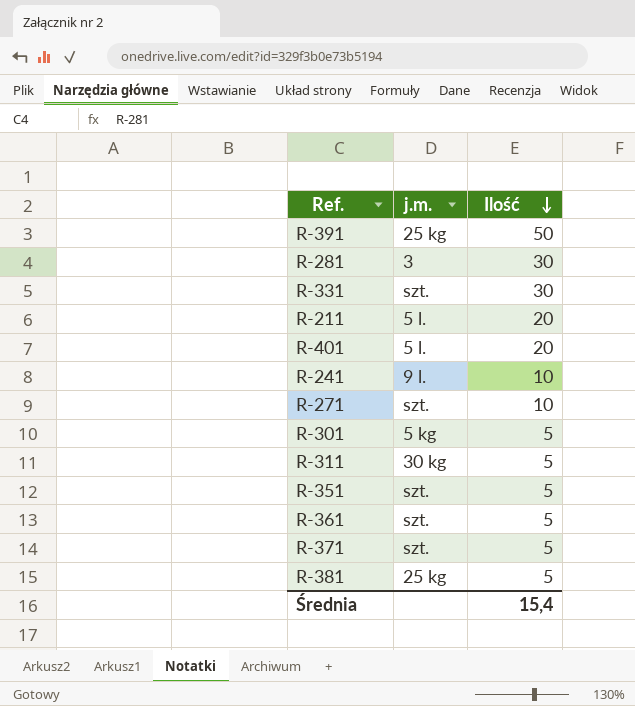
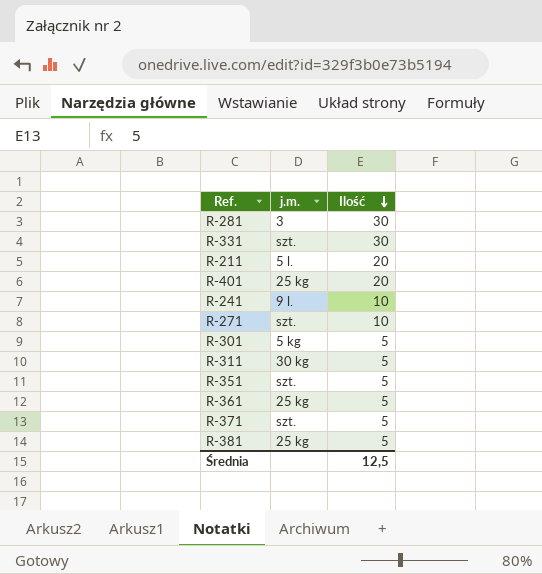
row R-391: 25 kg | 50 -> none
R-401 | j.m.: 5 l. -> 25 kg
R-361 | j.m.: szt. -> 25 kg
Średnia | Ilość: 15,4 -> 12,5

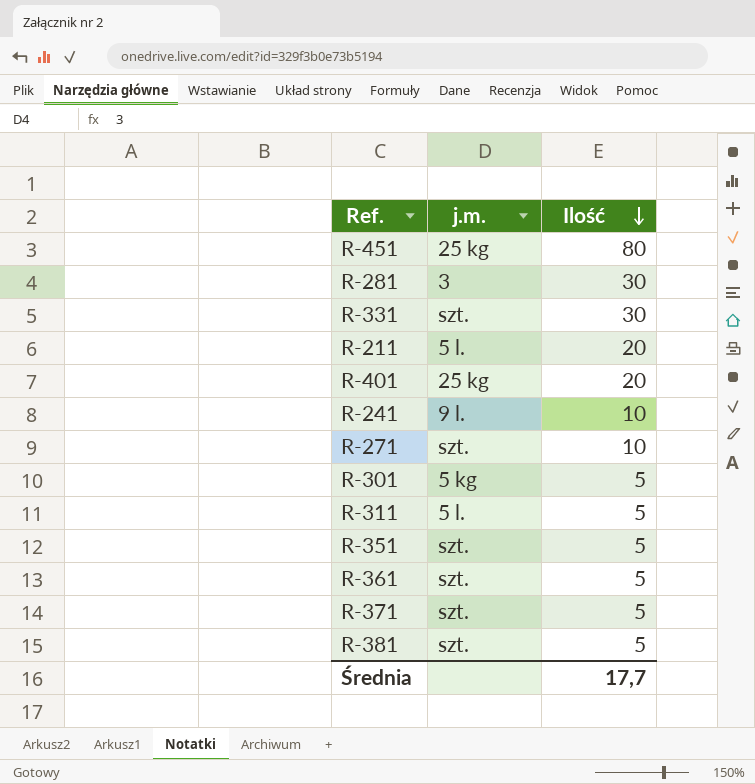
row R-451: none -> 25 kg | 80
R-311 | j.m.: 30 kg -> 5 l.
R-361 | j.m.: 25 kg -> szt.
R-381 | j.m.: 25 kg -> szt.
Średnia | Ilość: 12,5 -> 17,7

